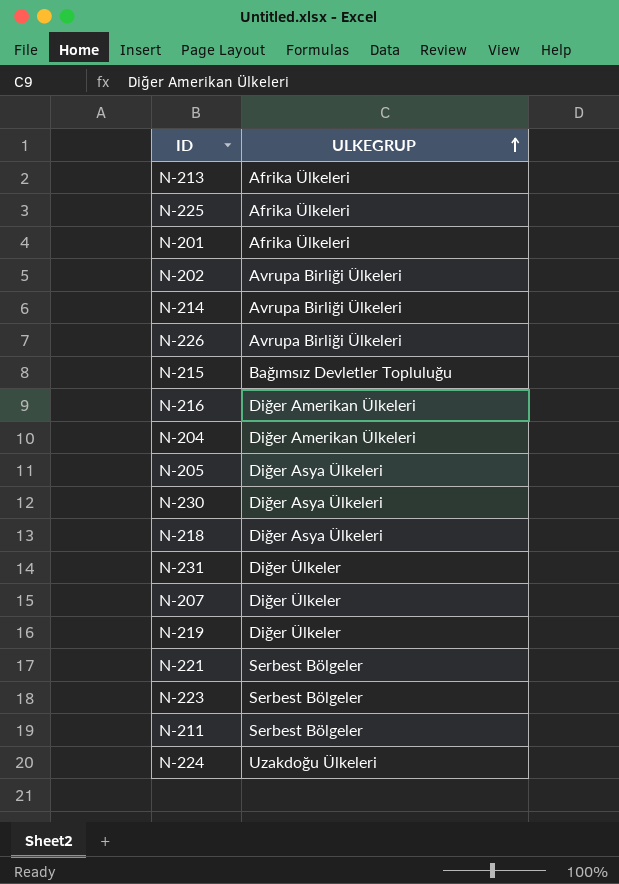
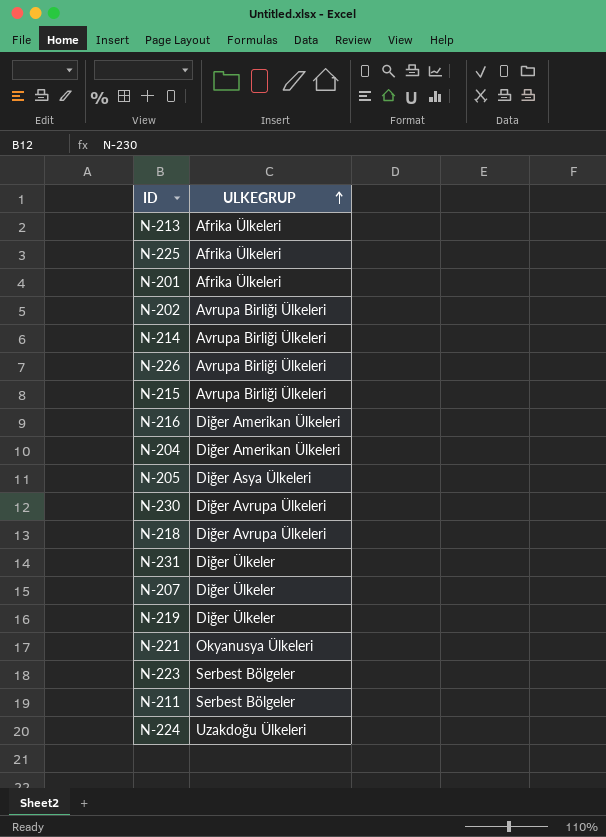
N-215 | ULKEGRUP: Bağımsız Devletler Topluluğu -> Avrupa Birliği Ülkeleri
N-230 | ULKEGRUP: Diğer Asya Ülkeleri -> Diğer Avrupa Ülkeleri
N-218 | ULKEGRUP: Diğer Asya Ülkeleri -> Diğer Avrupa Ülkeleri
N-221 | ULKEGRUP: Serbest Bölgeler -> Okyanusya Ülkeleri

